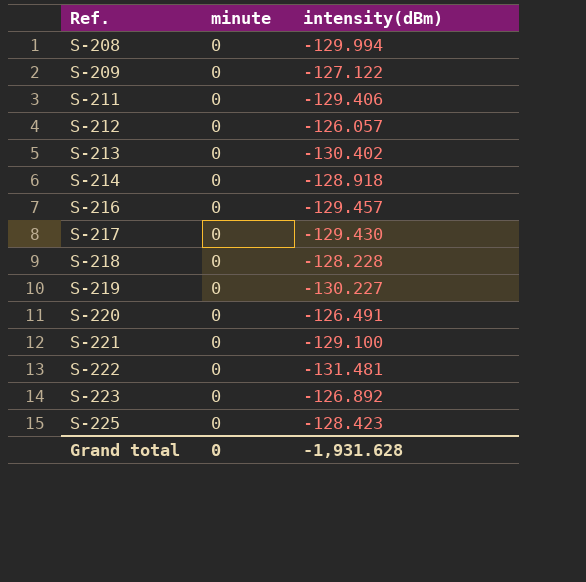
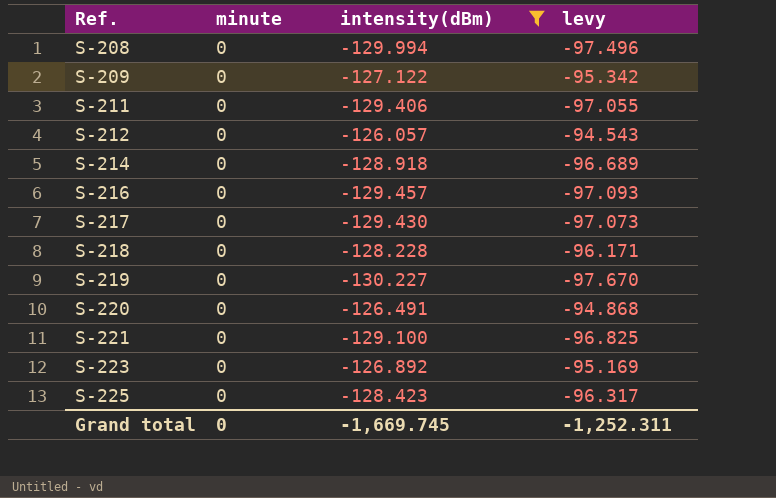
filter: none -> intensity(dBm) >= -130.227
column levy | formula: none -> [intensity(dBm)] * 0.75
Grand total | intensity(dBm): -1,931.628 -> -1,669.745

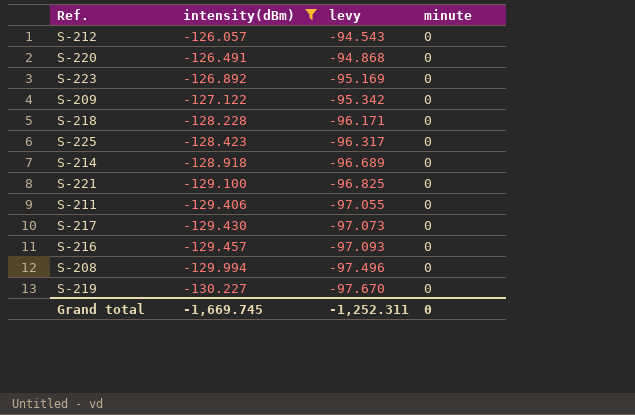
row order: Ref. ascending -> intensity(dBm) descending
column minute | position: 2 -> 4

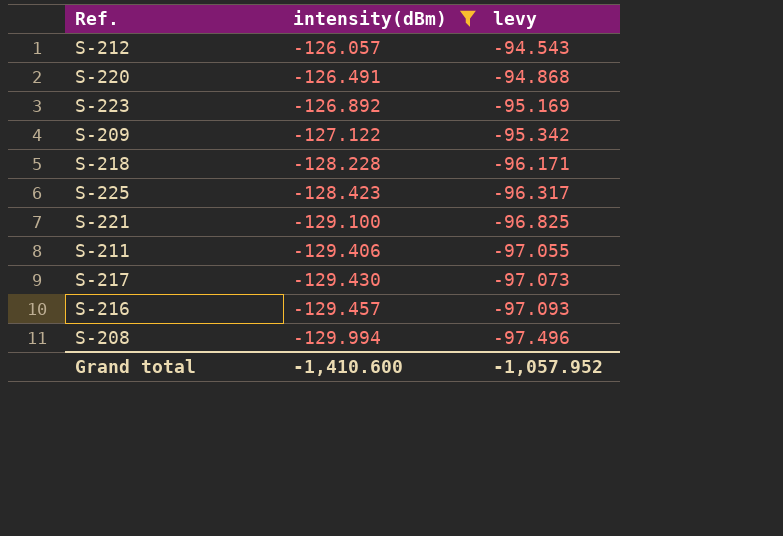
column minute | position: 4 -> none
row S-214: -128.918 | -96.689 | 0 -> none
row S-219: -130.227 | -97.670 | 0 -> none
Grand total | intensity(dBm): -1,669.745 -> -1,410.600
Grand total | levy: -1,252.311 -> -1,057.952

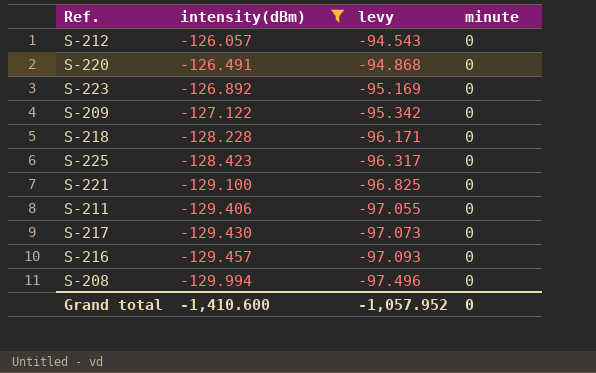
column minute | position: none -> 4

